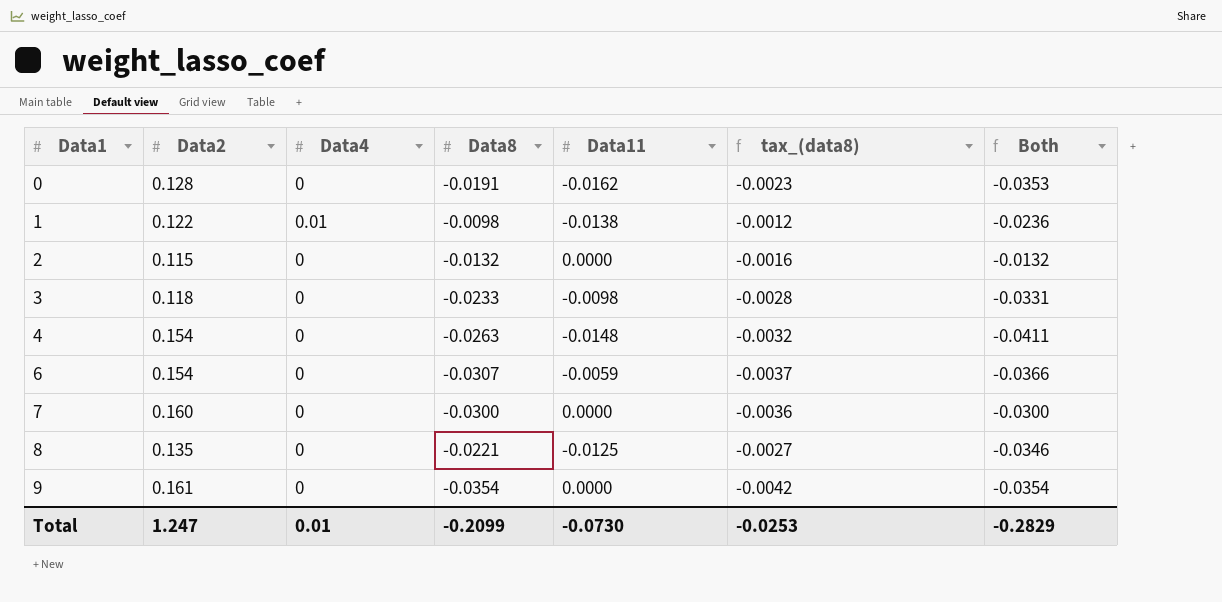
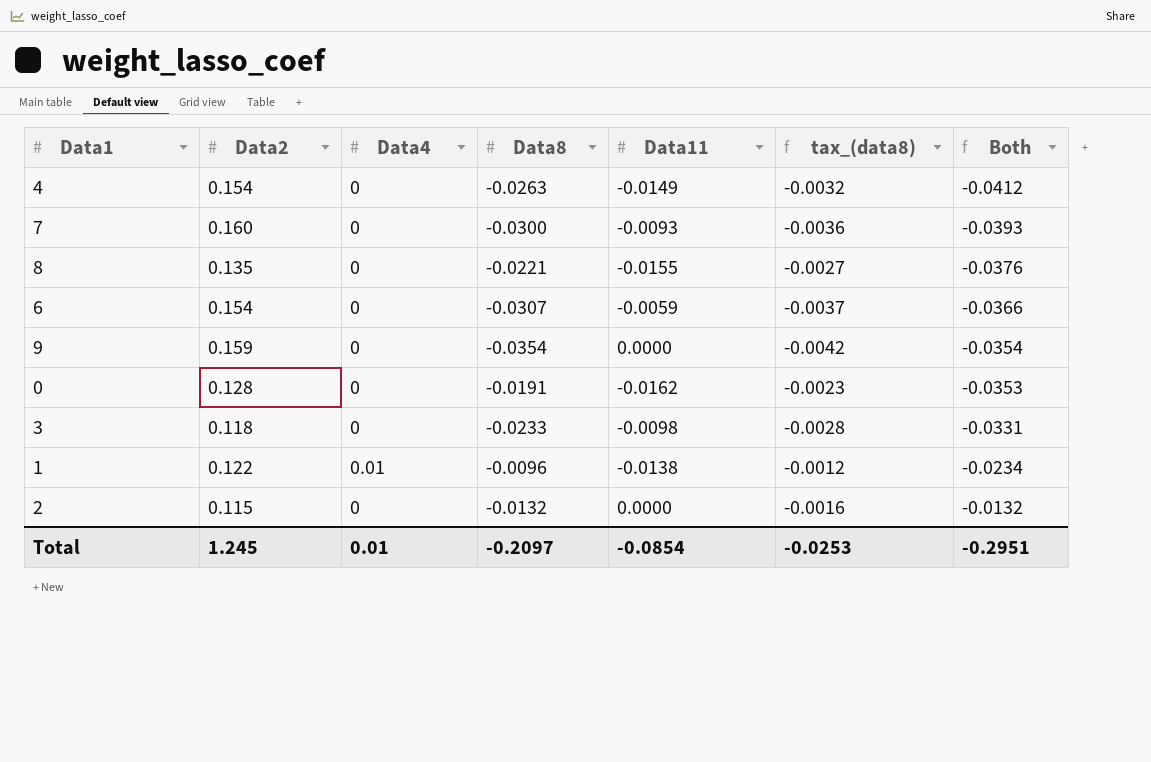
row order: Data1 ascending -> Both ascending
4 | Data11: -0.0148 -> -0.0149
4 | Both: -0.0411 -> -0.0412
7 | Data11: 0.0000 -> -0.0093
7 | Both: -0.0300 -> -0.0393
8 | Data11: -0.0125 -> -0.0155
8 | Both: -0.0346 -> -0.0376
9 | Data2: 0.161 -> 0.159
1 | Data8: -0.0098 -> -0.0096
1 | Both: -0.0236 -> -0.0234
Total | Data2: 1.247 -> 1.245
Total | Data8: -0.2099 -> -0.2097
Total | Data11: -0.0730 -> -0.0854
Total | Both: -0.2829 -> -0.2951

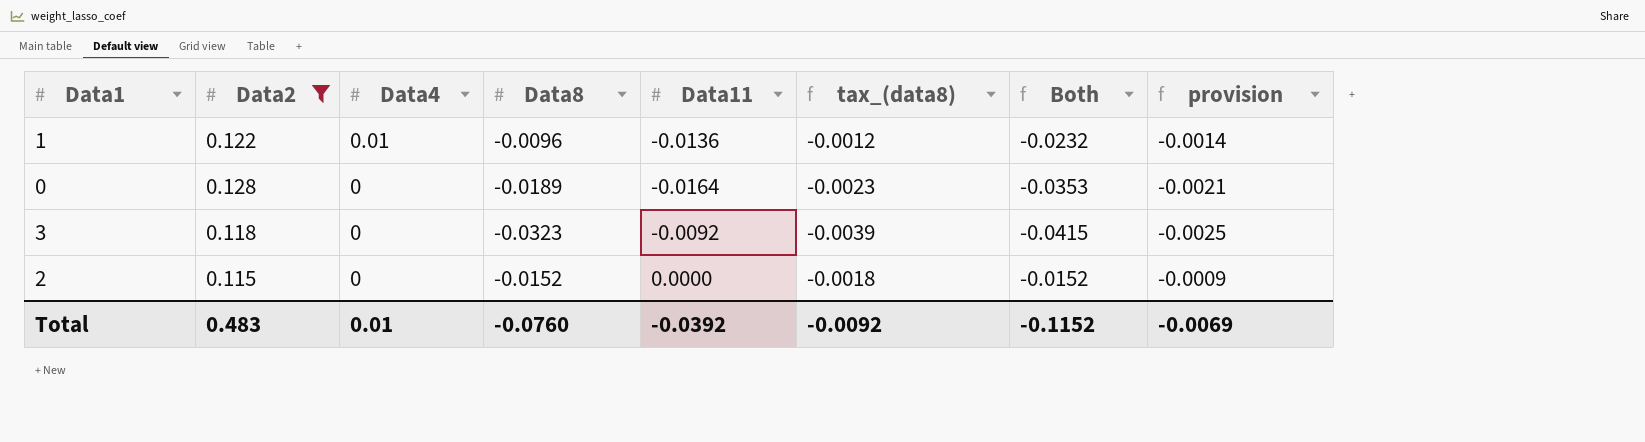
filter: none -> Data2 <= 0.128
row order: Both ascending -> Data4 descending
column provision | formula: none -> [Both] * 0.06
1 | Data11: -0.0138 -> -0.0136
1 | Both: -0.0234 -> -0.0232
0 | Data8: -0.0191 -> -0.0189
0 | Data11: -0.0162 -> -0.0164
3 | Data8: -0.0233 -> -0.0323
3 | Data11: -0.0098 -> -0.0092
3 | tax_(data8): -0.0028 -> -0.0039
3 | Both: -0.0331 -> -0.0415
2 | Data8: -0.0132 -> -0.0152
2 | tax_(data8): -0.0016 -> -0.0018
2 | Both: -0.0132 -> -0.0152
Total | Data2: 1.245 -> 0.483
Total | Data8: -0.2097 -> -0.0760
Total | Data11: -0.0854 -> -0.0392
Total | tax_(data8): -0.0253 -> -0.0092
Total | Both: -0.2951 -> -0.1152

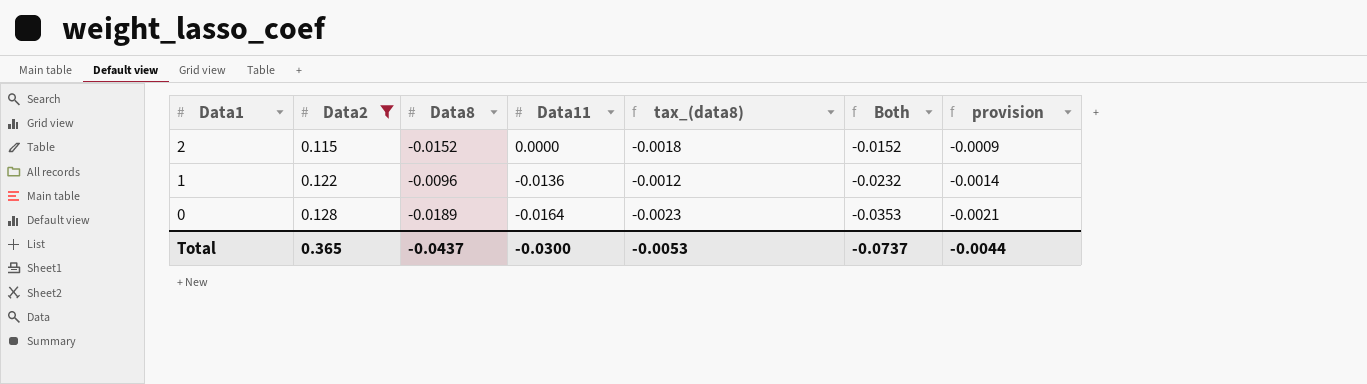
row order: Data4 descending -> Data1 descending
column Data4 | position: 3 -> none
row 3: 0.118 | 0 | -0.0323 | -0.0092 | -0.0039 | -0.0415 | -0.0025 -> none
Total | Data2: 0.483 -> 0.365
Total | Data8: -0.0760 -> -0.0437
Total | Data11: -0.0392 -> -0.0300
Total | tax_(data8): -0.0092 -> -0.0053
Total | Both: -0.1152 -> -0.0737
Total | provision: -0.0069 -> -0.0044

